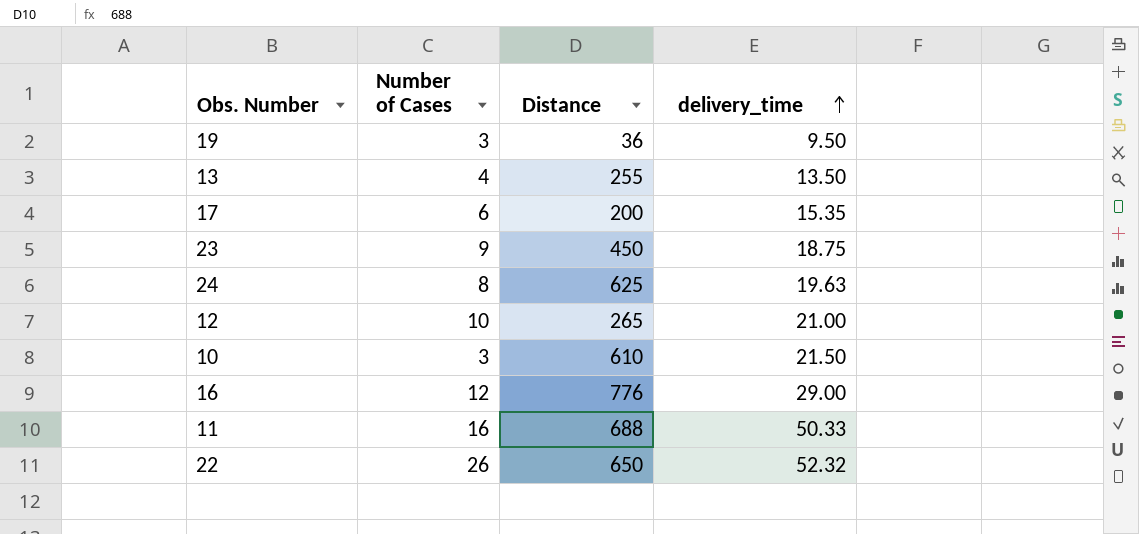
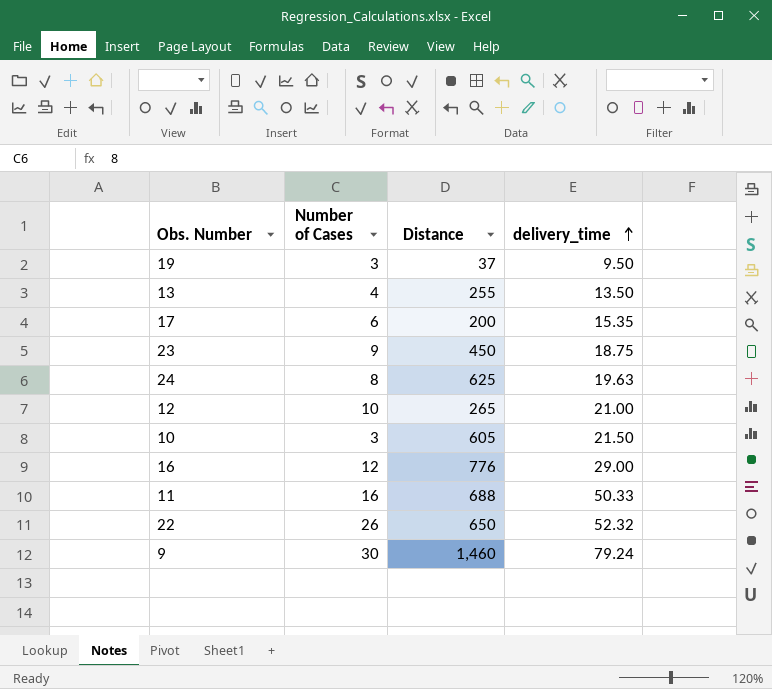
19 | Distance: 36 -> 37
10 | Distance: 610 -> 605
row 9: none -> 30 | 1,460 | 79.24

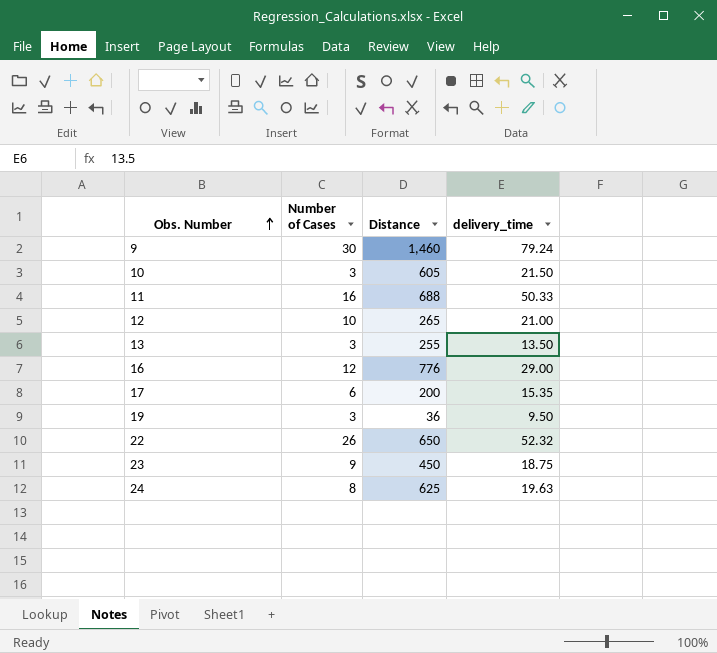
row order: delivery_time ascending -> Obs. Number ascending
13 | Number of Cases: 4 -> 3
19 | Distance: 37 -> 36

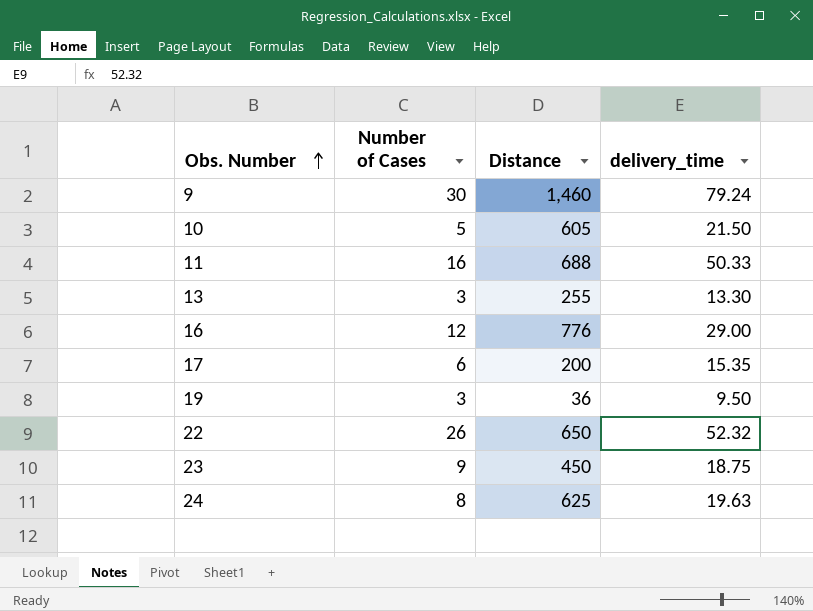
row 12: 10 | 265 | 21.00 -> none
10 | Number of Cases: 3 -> 5
13 | delivery_time: 13.50 -> 13.30

